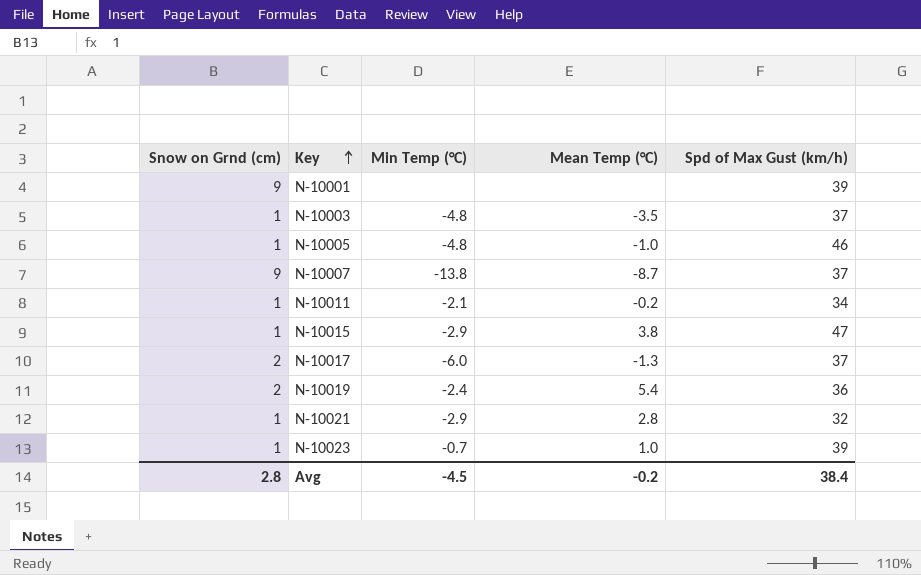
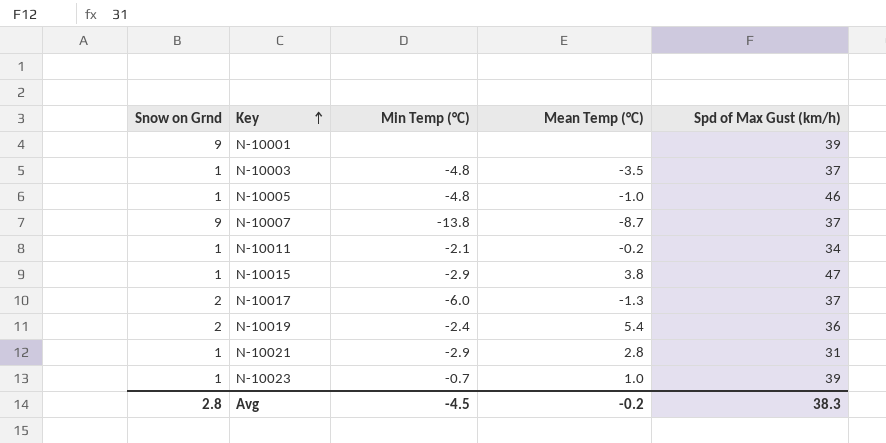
column name: Snow on Grnd (cm) -> Snow on Grnd
N-10021 | Spd of Max Gust (km/h): 32 -> 31
Avg | Spd of Max Gust (km/h): 38.4 -> 38.3

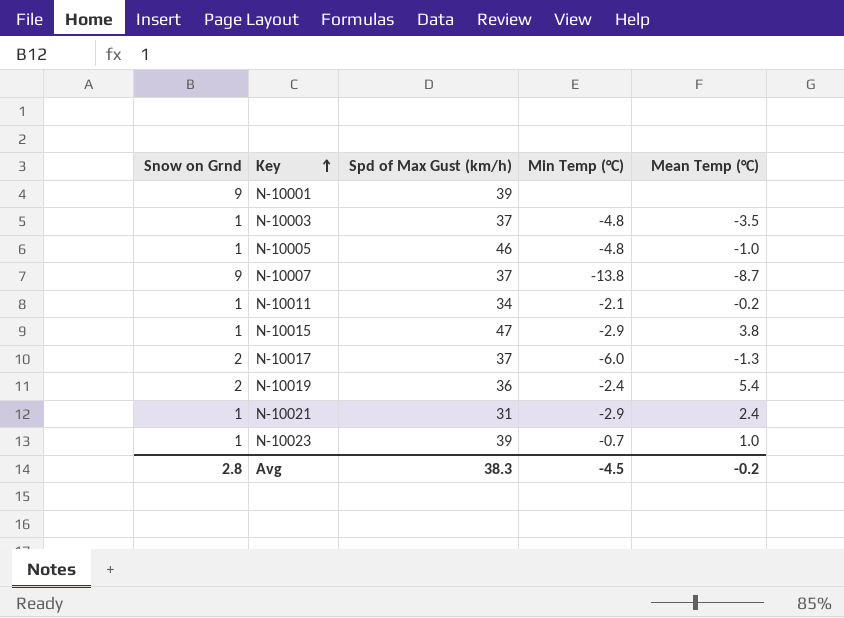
column Spd of Max Gust (km/h) | position: 5 -> 3
N-10021 | Mean Temp (°C): 2.8 -> 2.4

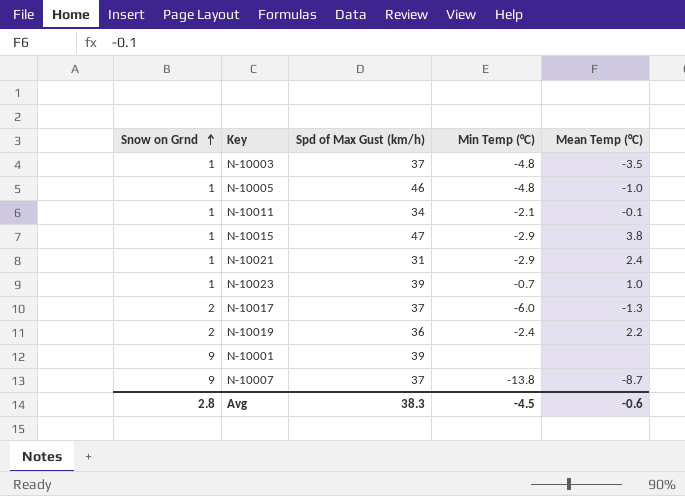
row order: Key ascending -> Snow on Grnd ascending
N-10011 | Mean Temp (°C): -0.2 -> -0.1
N-10019 | Mean Temp (°C): 5.4 -> 2.2
Avg | Mean Temp (°C): -0.2 -> -0.6

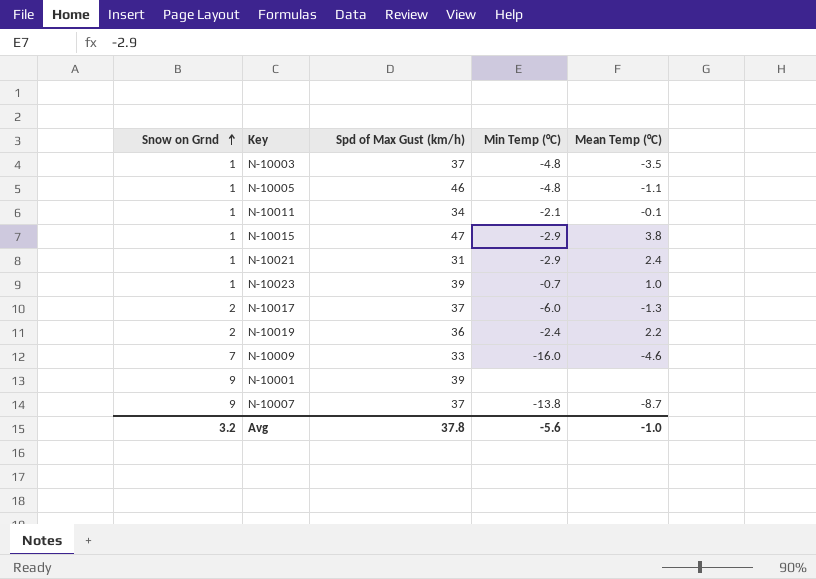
N-10005 | Mean Temp (°C): -1.0 -> -1.1
row N-10009: none -> 7 | 33 | -16.0 | -4.6
Avg | Snow on Grnd: 2.8 -> 3.2
Avg | Spd of Max Gust (km/h): 38.3 -> 37.8
Avg | Min Temp (°C): -4.5 -> -5.6
Avg | Mean Temp (°C): -0.6 -> -1.0

